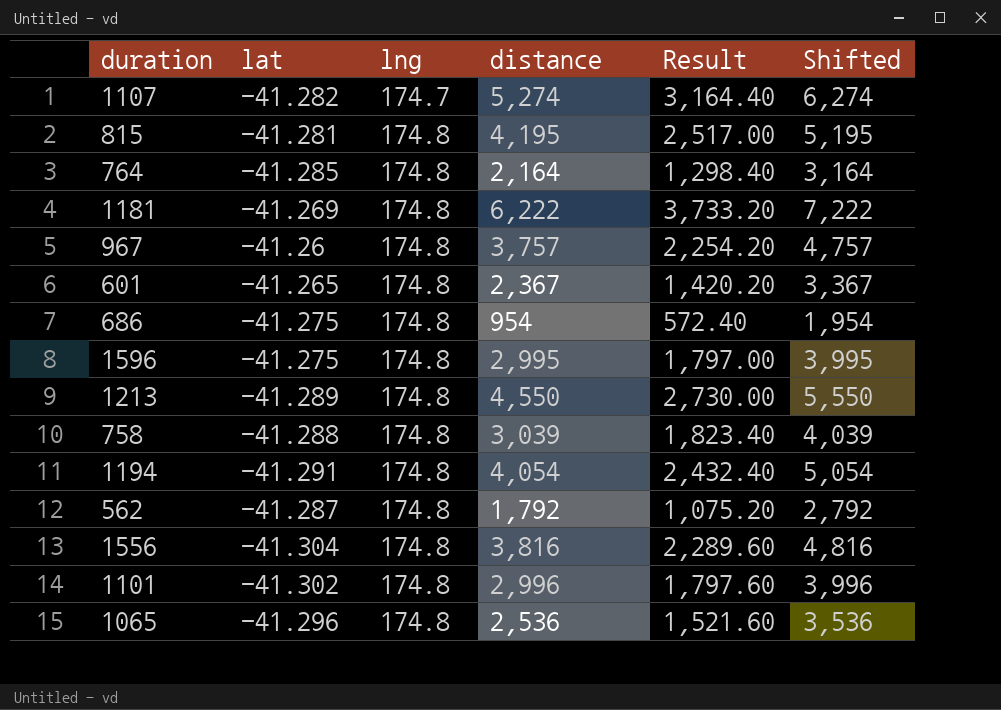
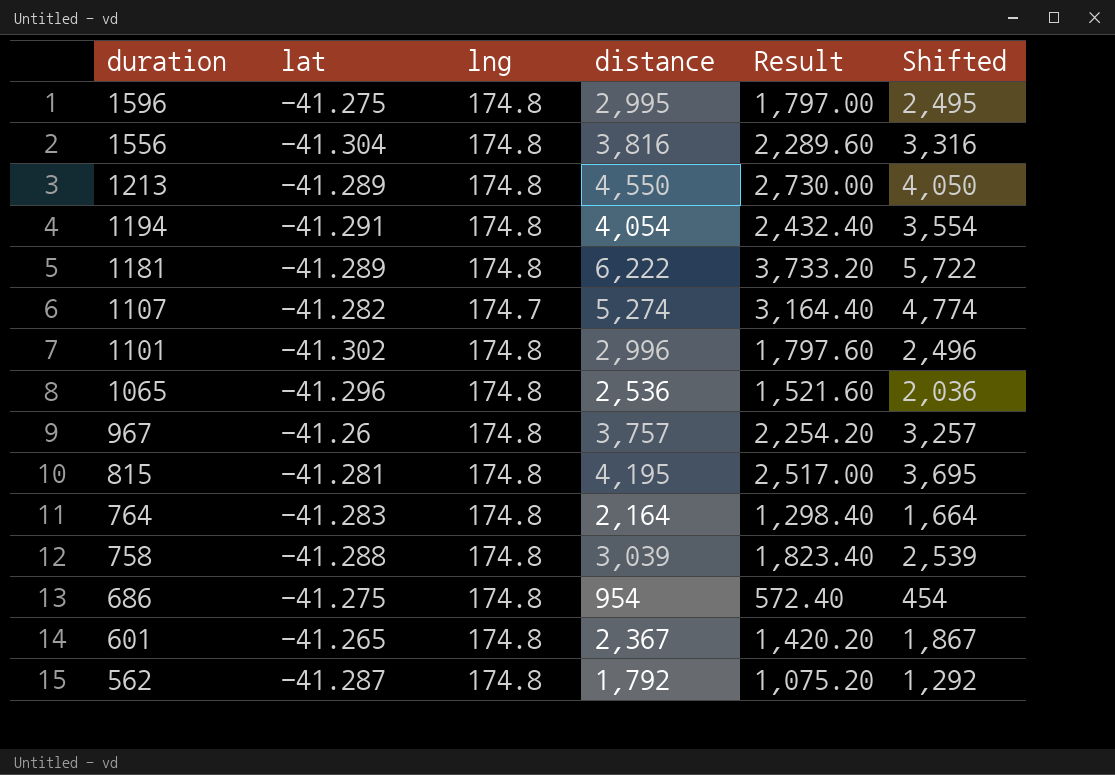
row order: lng ascending -> duration descending
column Shifted | formula: [distance] + 1000 -> [distance] - 500
1181 | lat: -41.269 -> -41.289
764 | lat: -41.285 -> -41.283

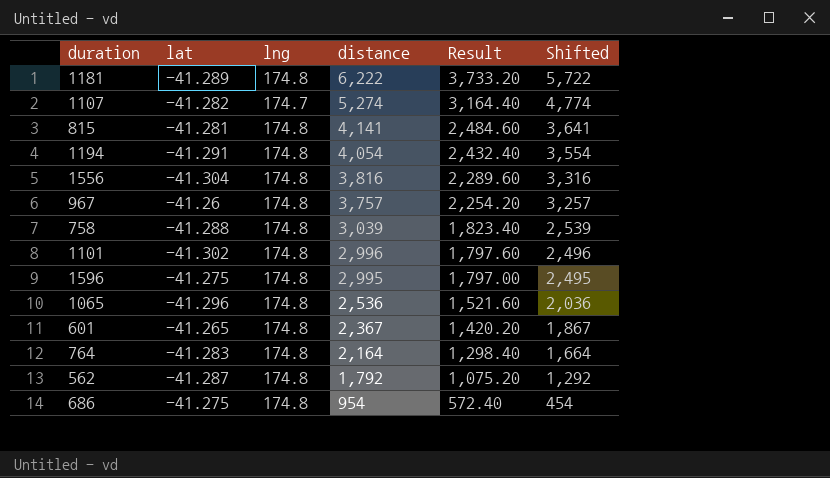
row order: duration descending -> distance descending
row 1213: -41.289 | 174.8 | 4,550 | 2,730.00 | 4,050 -> none
815 | distance: 4,195 -> 4,141
815 | Result: 2,517.00 -> 2,484.60
815 | Shifted: 3,695 -> 3,641

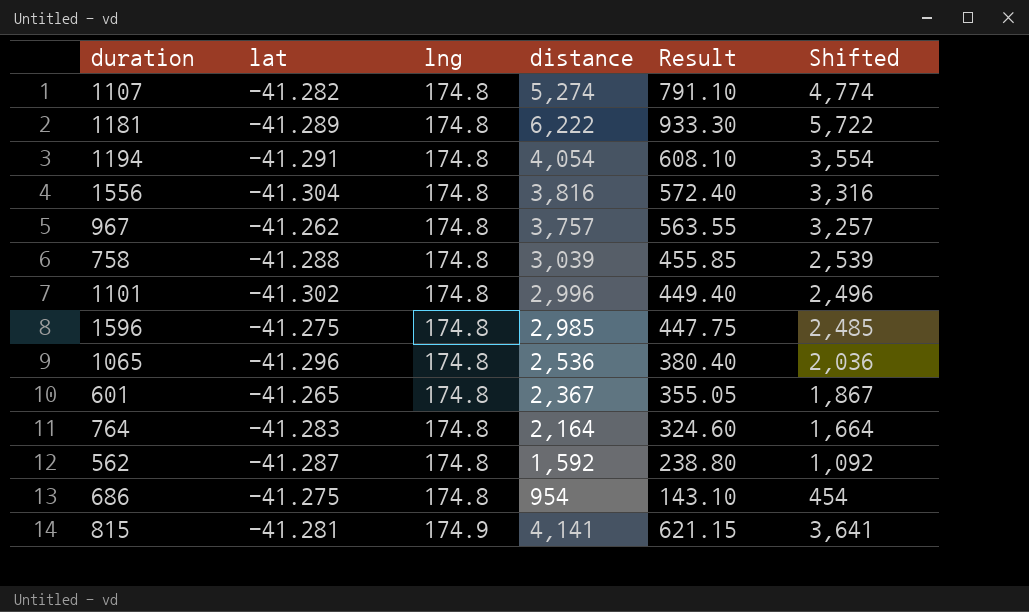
row order: distance descending -> lng ascending
column Result | formula: [distance] * 0.6 -> [distance] * 0.15
1107 | lng: 174.7 -> 174.8
967 | lat: -41.26 -> -41.262
1596 | distance: 2,995 -> 2,985
1596 | Shifted: 2,495 -> 2,485
562 | distance: 1,792 -> 1,592
562 | Shifted: 1,292 -> 1,092
815 | lng: 174.8 -> 174.9

